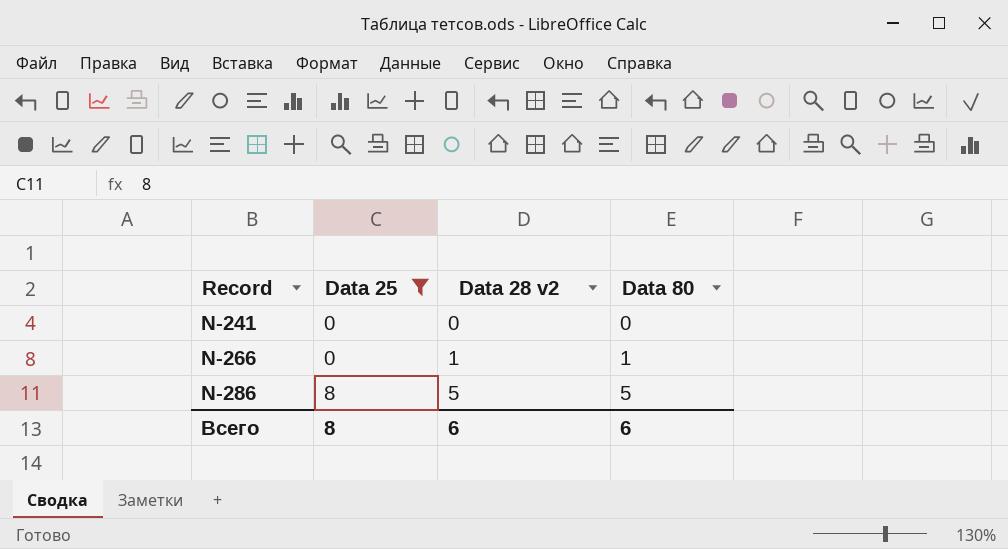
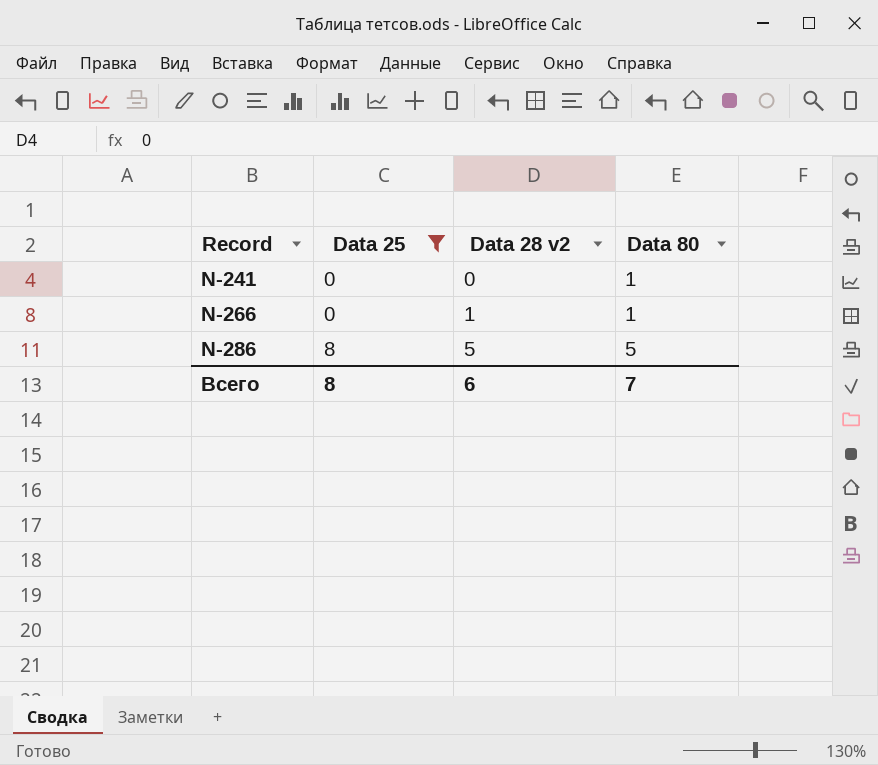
N-241 | Data 80: 0 -> 1
Всего | Data 80: 6 -> 7

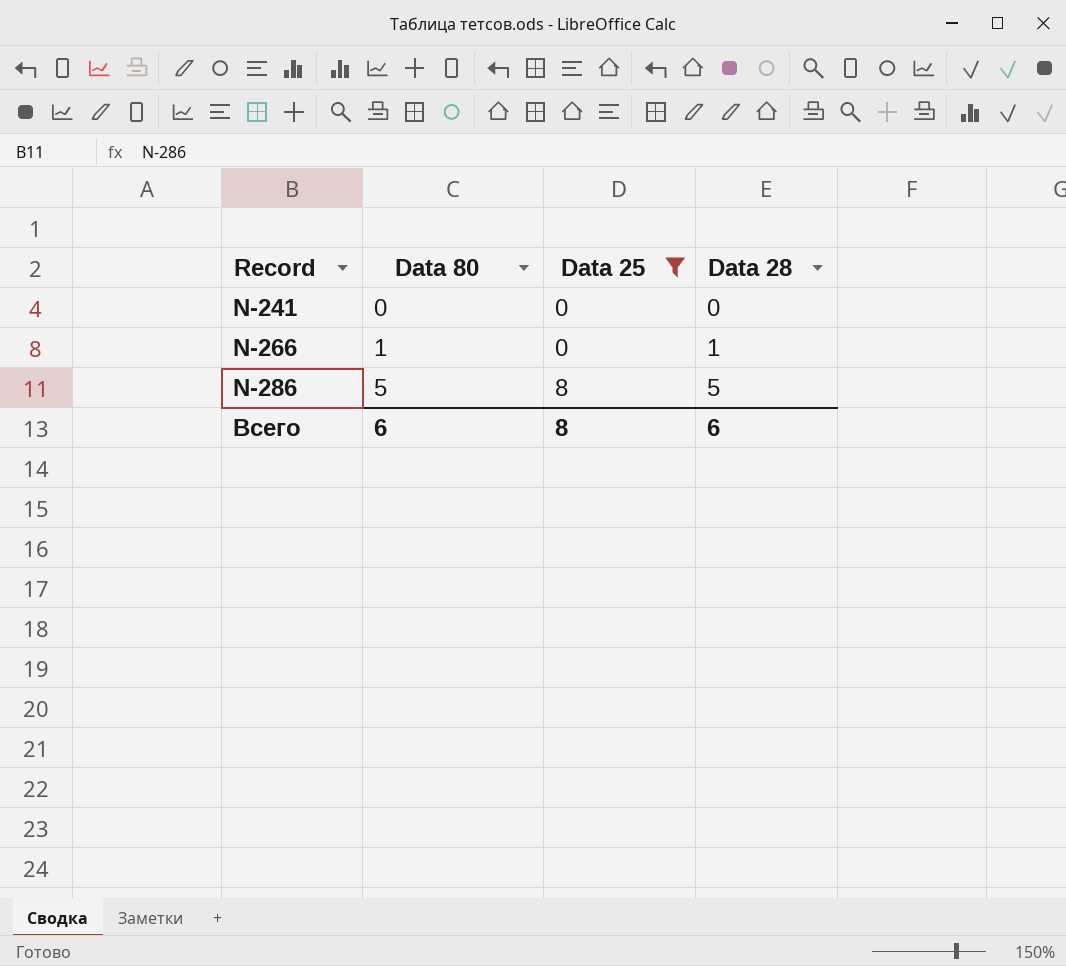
column Data 80 | position: 4 -> 2
column name: Data 28 v2 -> Data 28
N-241 | Data 80: 1 -> 0
Всего | Data 80: 7 -> 6

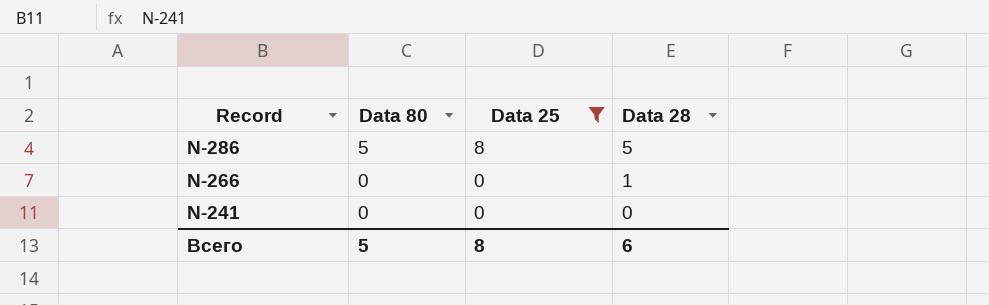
row order: Record ascending -> Record descending
N-266 | Data 80: 1 -> 0
Всего | Data 80: 6 -> 5

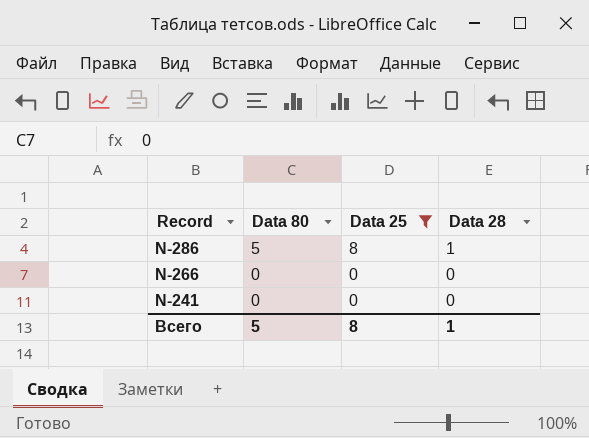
N-286 | Data 28: 5 -> 1
N-266 | Data 28: 1 -> 0
Всего | Data 28: 6 -> 1

